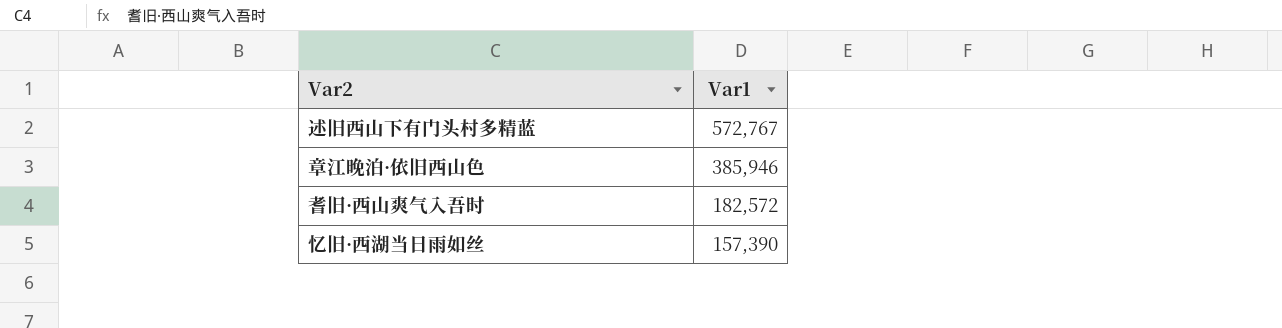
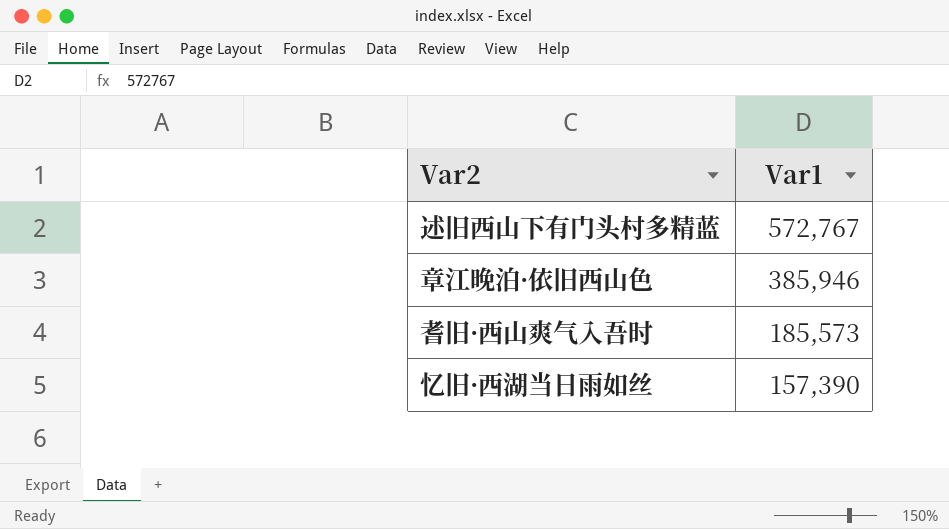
耆旧·西山爽气入吾时 | Var1: 182,572 -> 185,573

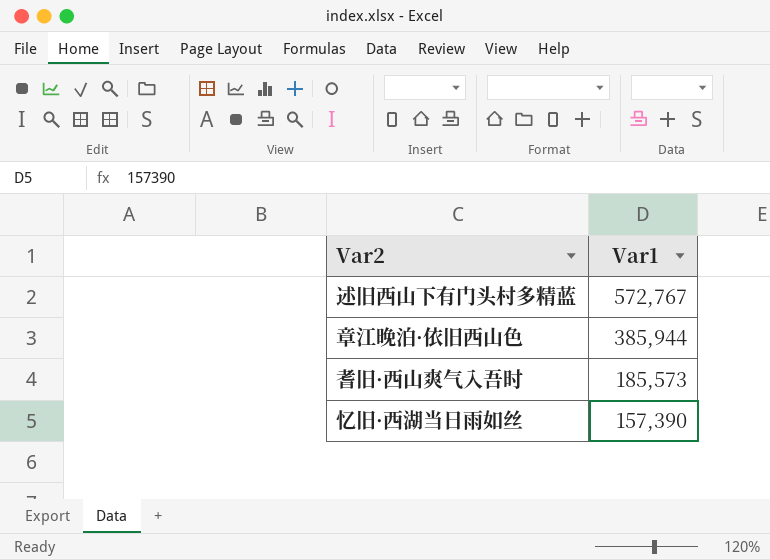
章江晚泊·依旧西山色 | Var1: 385,946 -> 385,944

